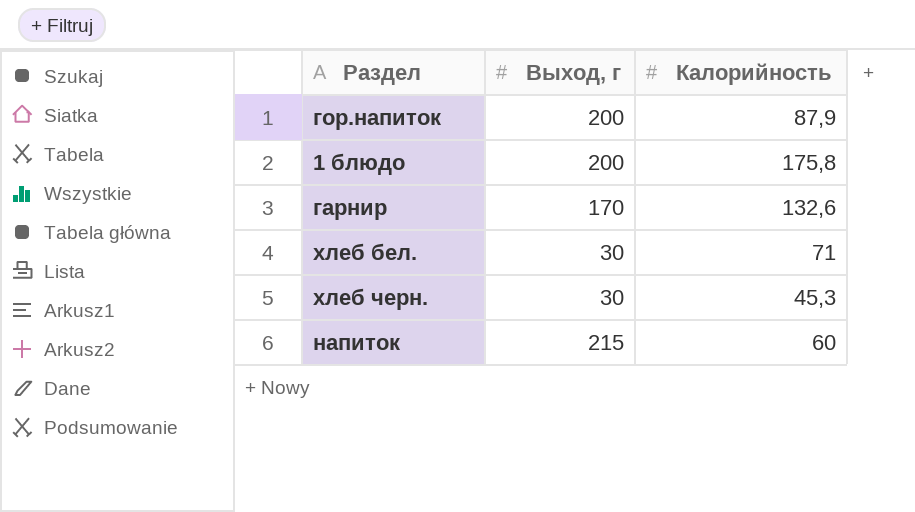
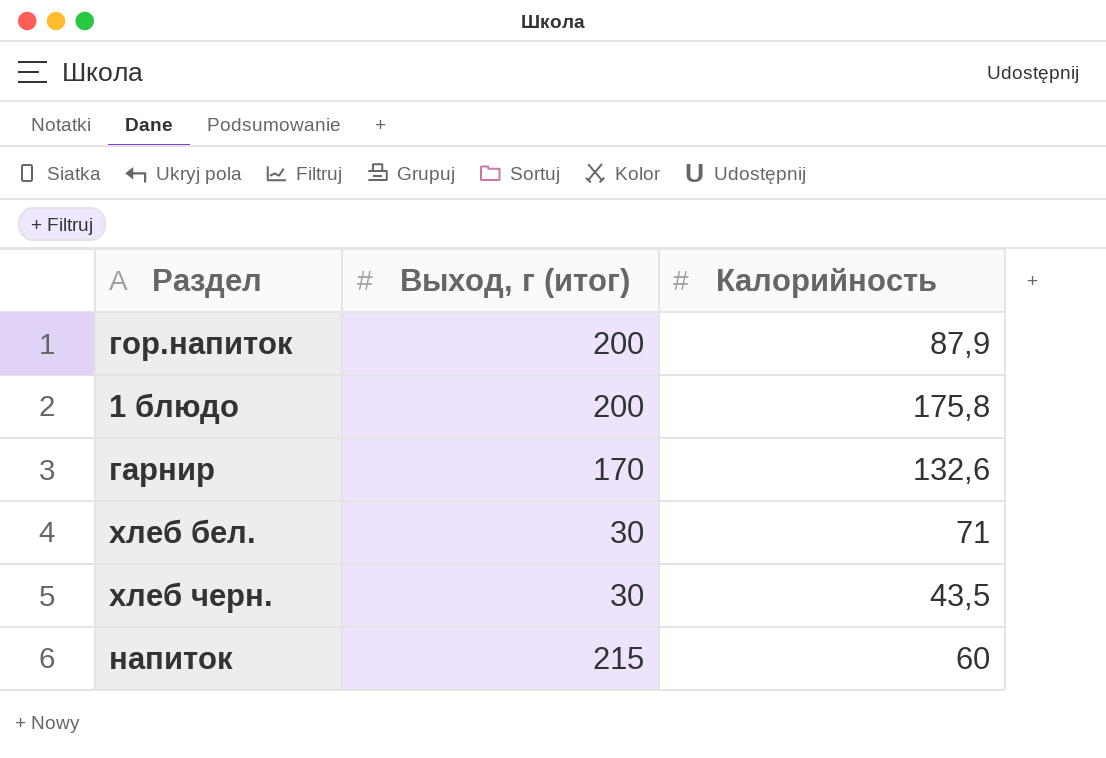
column name: Выход, г -> Выход, г (итог)
хлеб черн. | Калорийность: 45,3 -> 43,5

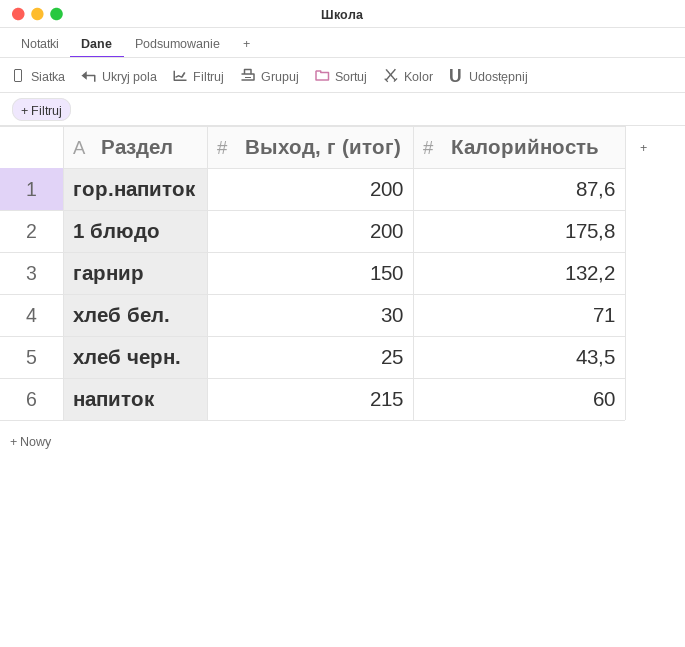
гор.напиток | Калорийность: 87,9 -> 87,6
гарнир | Выход, г (итог): 170 -> 150
гарнир | Калорийность: 132,6 -> 132,2
хлеб черн. | Выход, г (итог): 30 -> 25

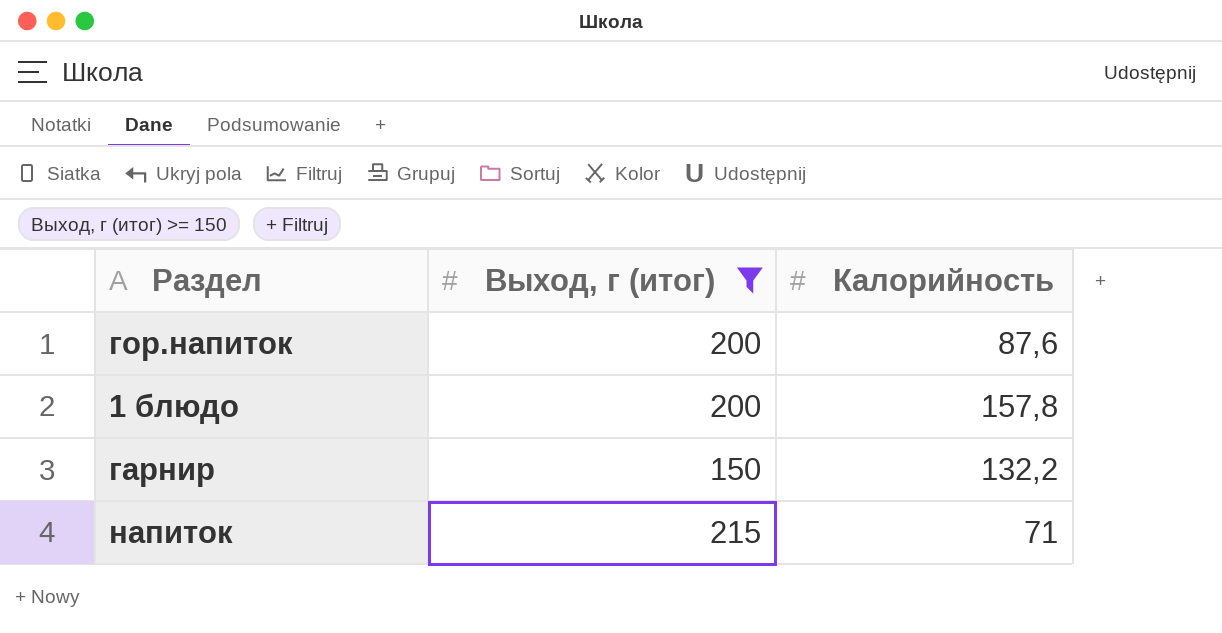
filter: none -> Выход, г (итог) >= 150
1 блюдо | Калорийность: 175,8 -> 157,8
напиток | Калорийность: 60 -> 71

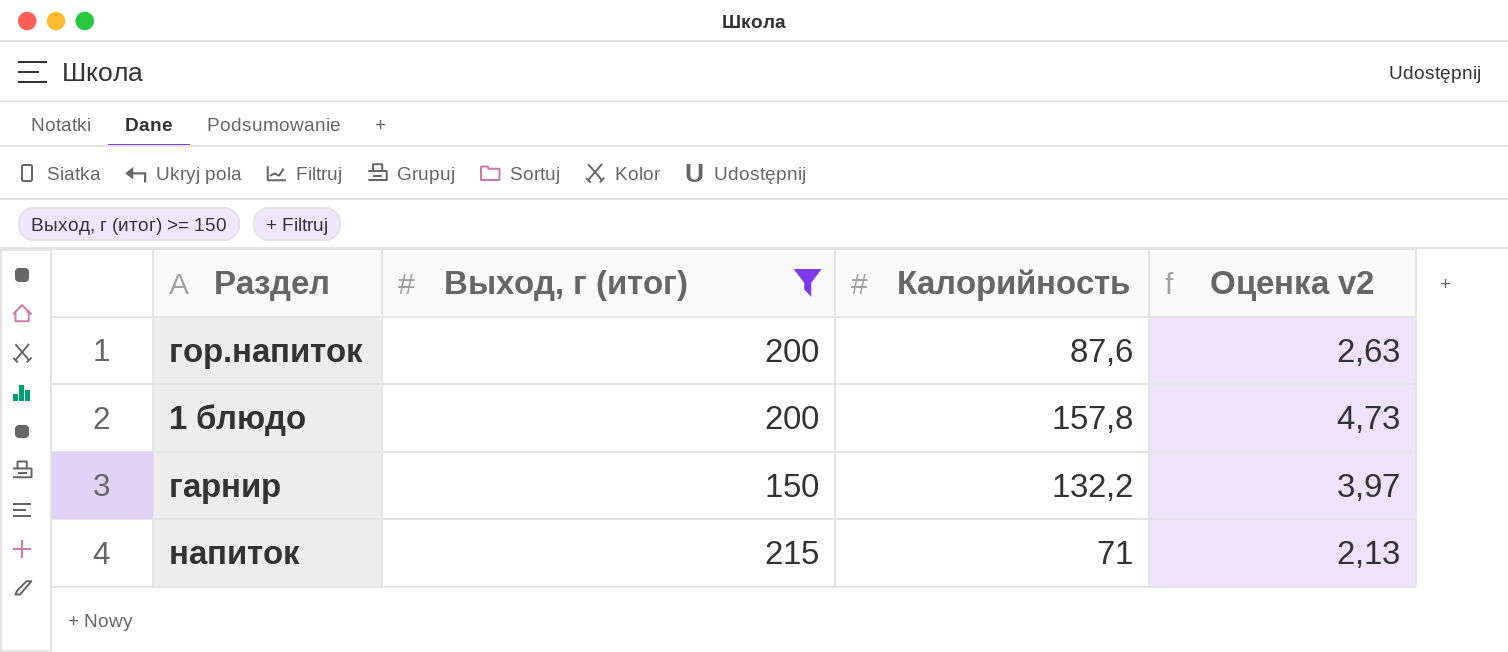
column Оценка v2 | formula: none -> [Калорийность] * 0,03

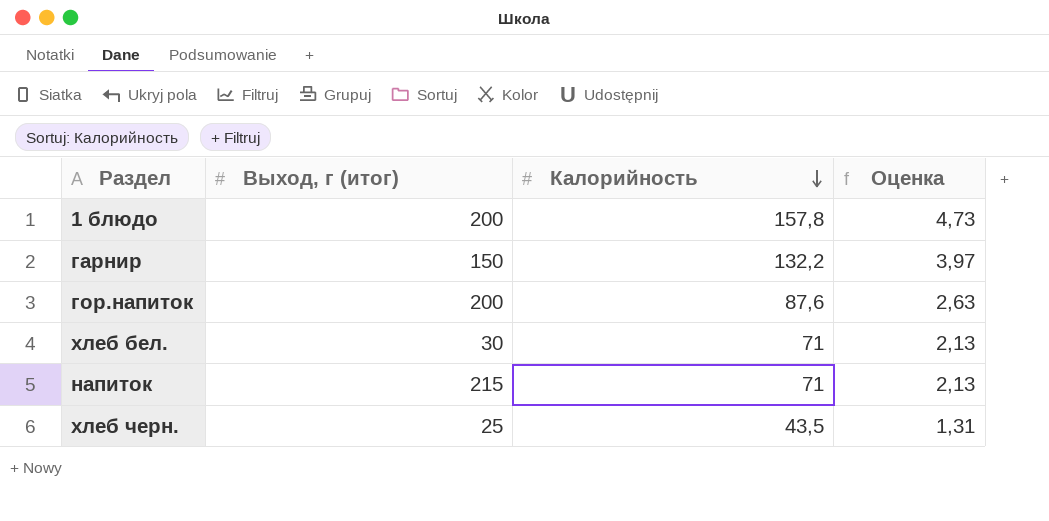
filter: Выход, г (итог) >= 150 -> none
row order: none -> Калорийность descending
column name: Оценка v2 -> Оценка

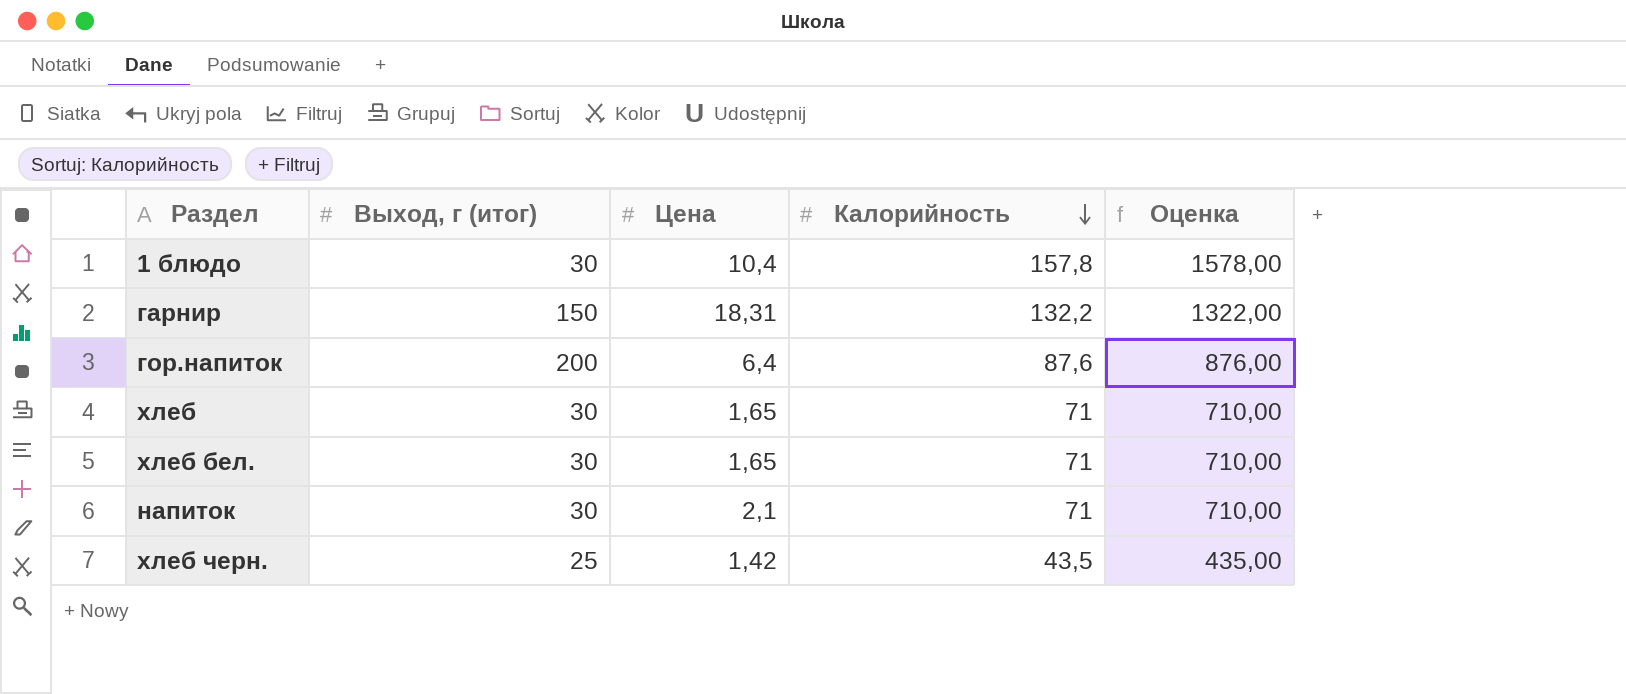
column Цена | position: none -> 3
column Оценка | formula: [Калорийность] * 0,03 -> [Калорийность] * 10
1 блюдо | Выход, г (итог): 200 -> 30
row хлеб: none -> 30 | 1,65 | 71 | 710,00
напиток | Выход, г (итог): 215 -> 30

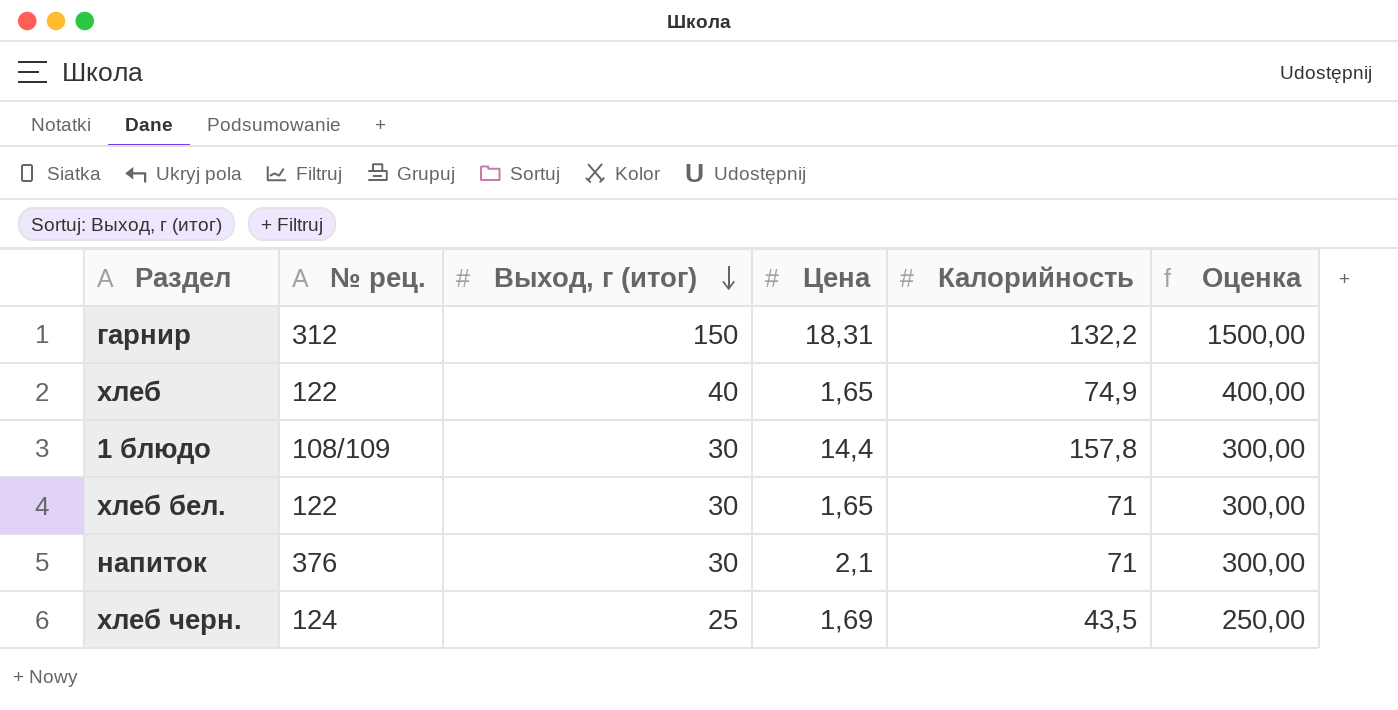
row order: Калорийность descending -> Выход, г (итог) descending
column № рец. | position: none -> 2
column Оценка | formula: [Калорийность] * 10 -> [Выход, г (итог)] * 10
row гор.напиток: 200 | 6,4 | 87,6 | 876,00 -> none
хлеб | Выход, г (итог): 30 -> 40
хлеб | Калорийность: 71 -> 74,9
1 блюдо | Цена: 10,4 -> 14,4
хлеб черн. | Цена: 1,42 -> 1,69

